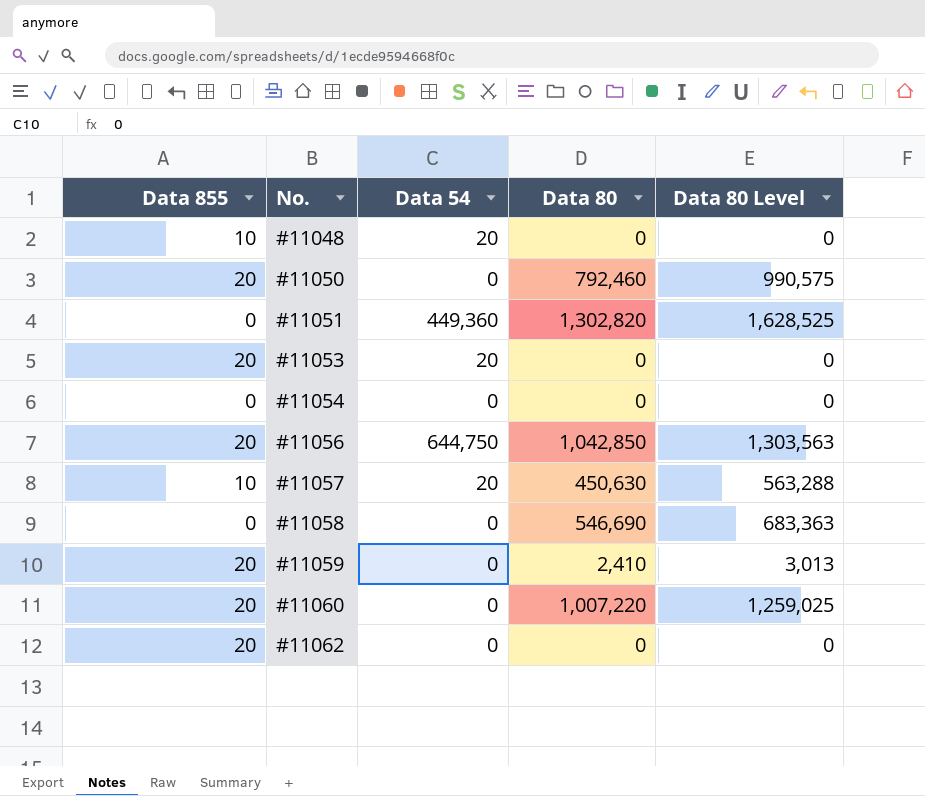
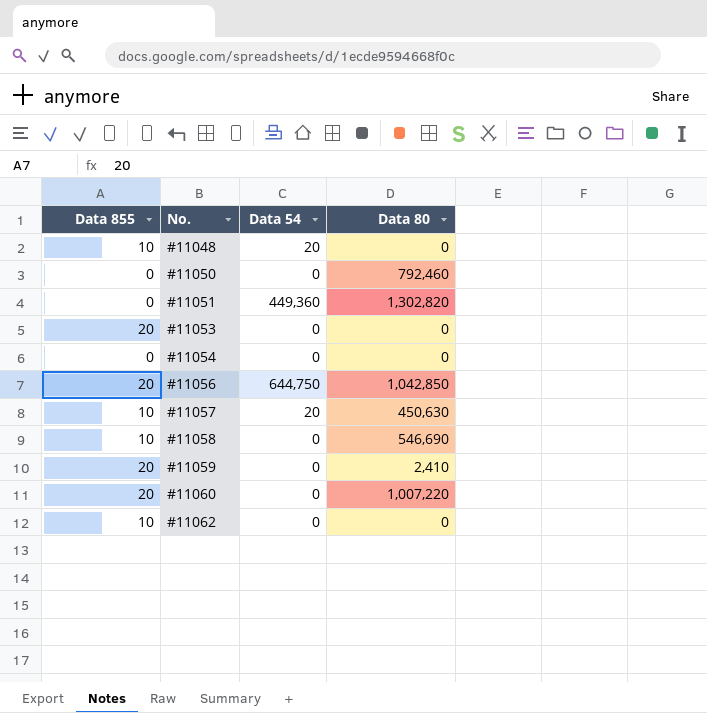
column Data 80 Level | formula: [Data 80] * 1.25 -> none
#11050 | Data 855: 20 -> 0
#11053 | Data 54: 20 -> 0
#11058 | Data 855: 0 -> 10
#11062 | Data 855: 20 -> 10

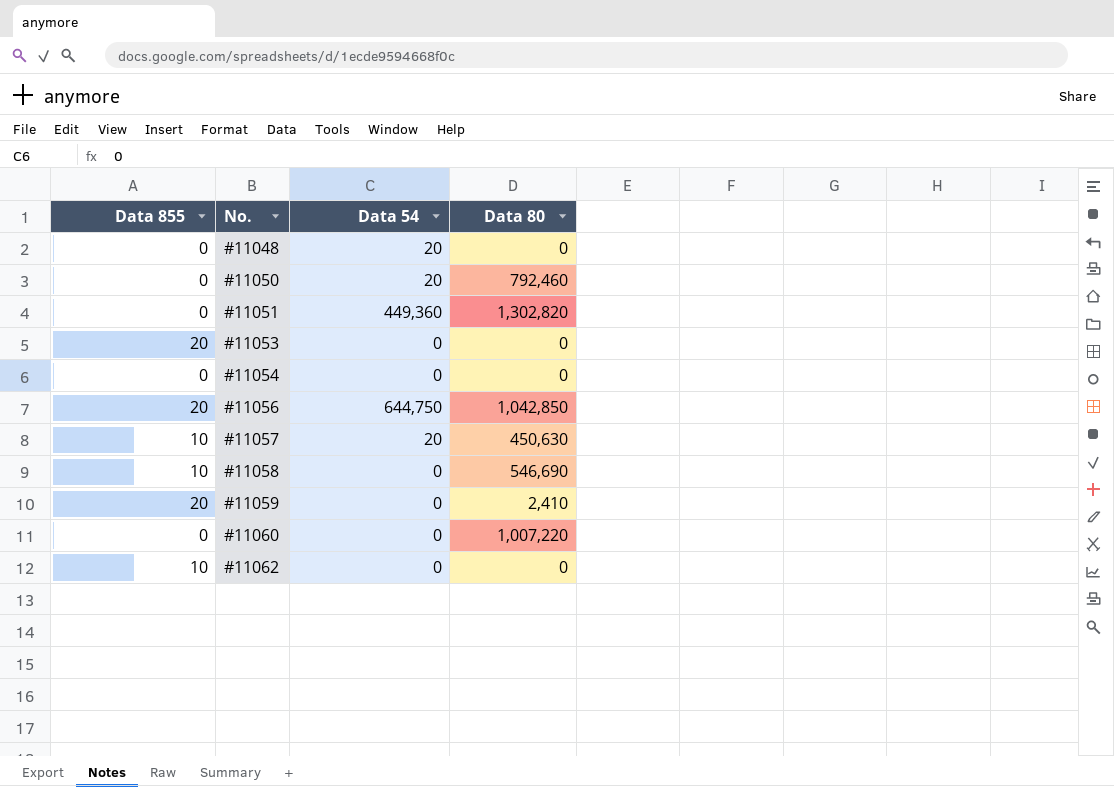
#11048 | Data 855: 10 -> 0
#11050 | Data 54: 0 -> 20
#11060 | Data 855: 20 -> 0

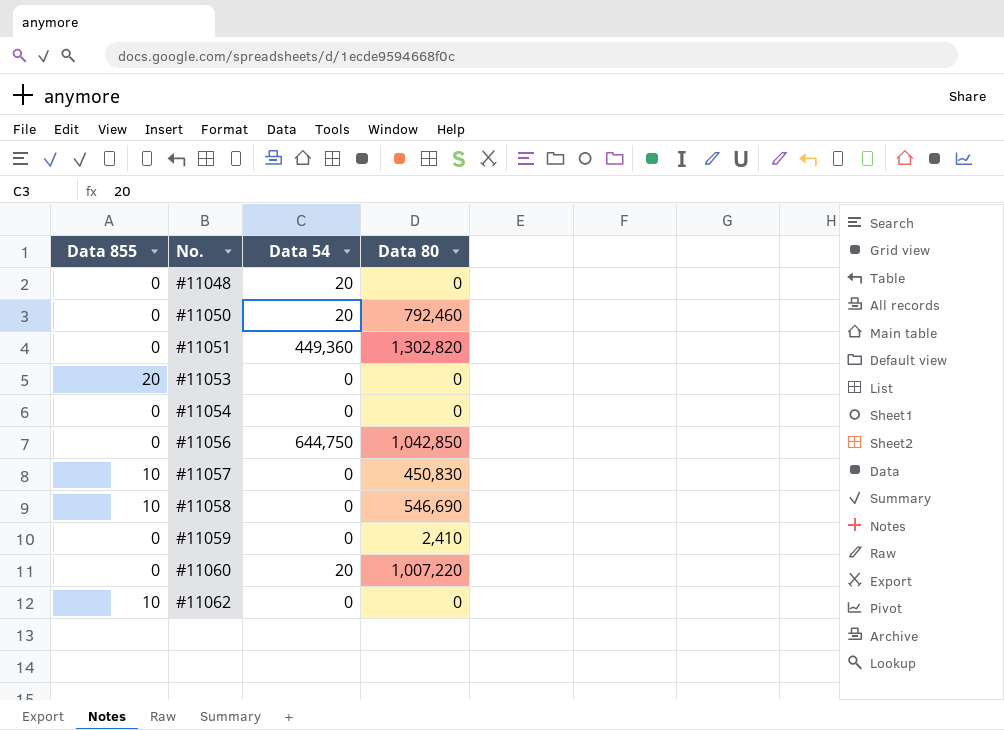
#11056 | Data 855: 20 -> 0
#11057 | Data 54: 20 -> 0
#11057 | Data 80: 450,630 -> 450,830
#11059 | Data 855: 20 -> 0
#11060 | Data 54: 0 -> 20

